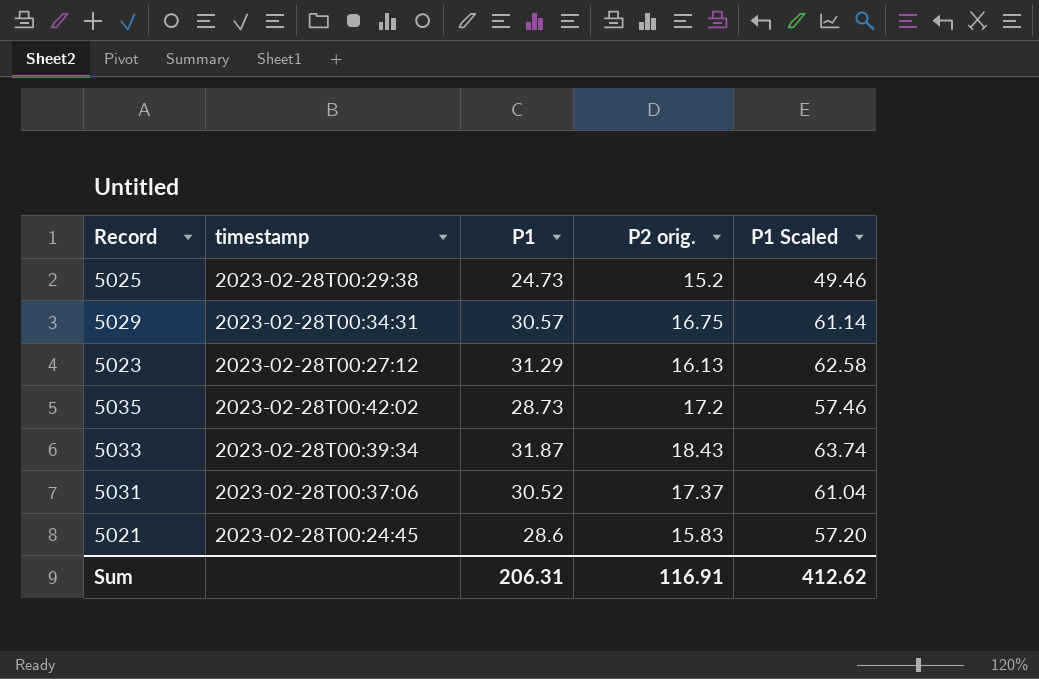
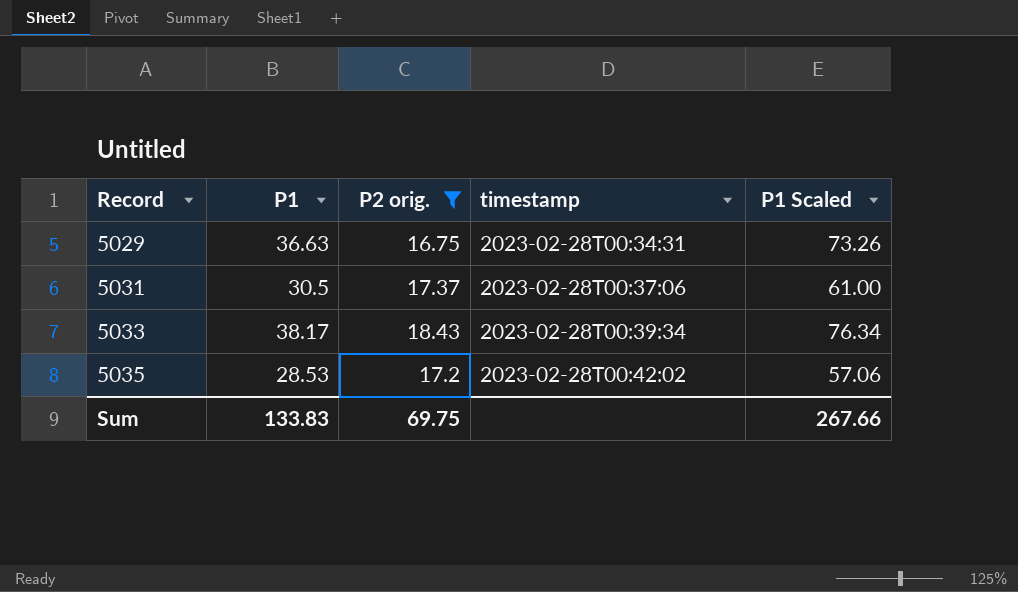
filter: none -> P2 orig. >= 16.75
row order: none -> Record ascending
column timestamp | position: 2 -> 4
5029 | P1: 30.57 -> 36.63
5029 | P1 Scaled: 61.14 -> 73.26
5031 | P1: 30.52 -> 30.5
5031 | P1 Scaled: 61.04 -> 61.00
5033 | P1: 31.87 -> 38.17
5033 | P1 Scaled: 63.74 -> 76.34
5035 | P1: 28.73 -> 28.53
5035 | P1 Scaled: 57.46 -> 57.06
Sum | P1: 206.31 -> 133.83
Sum | P2 orig.: 116.91 -> 69.75
Sum | P1 Scaled: 412.62 -> 267.66

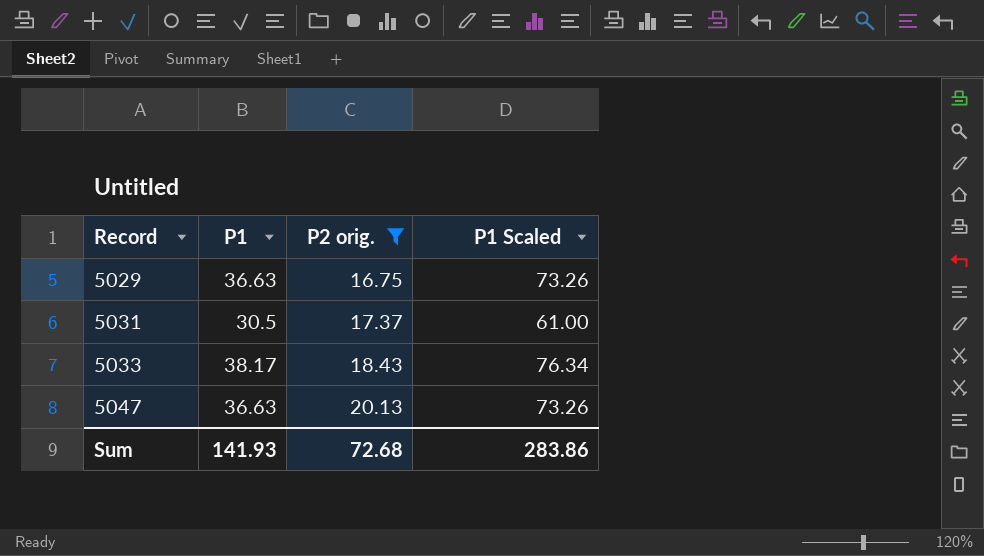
column timestamp | position: 4 -> none
row 5035: 28.53 | 17.2 | 2023-02-28T00:42:02 | 57.06 -> none
row 5047: none -> 36.63 | 20.13 | 73.26
Sum | P1: 133.83 -> 141.93
Sum | P2 orig.: 69.75 -> 72.68
Sum | P1 Scaled: 267.66 -> 283.86

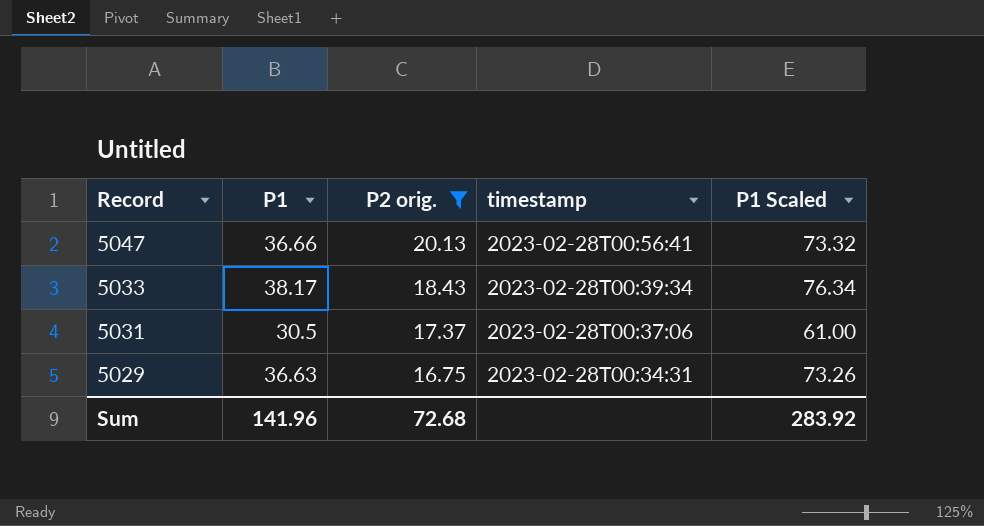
row order: Record ascending -> Record descending
column timestamp | position: none -> 4
5047 | P1: 36.63 -> 36.66
5047 | P1 Scaled: 73.26 -> 73.32
Sum | P1: 141.93 -> 141.96
Sum | P1 Scaled: 283.86 -> 283.92

